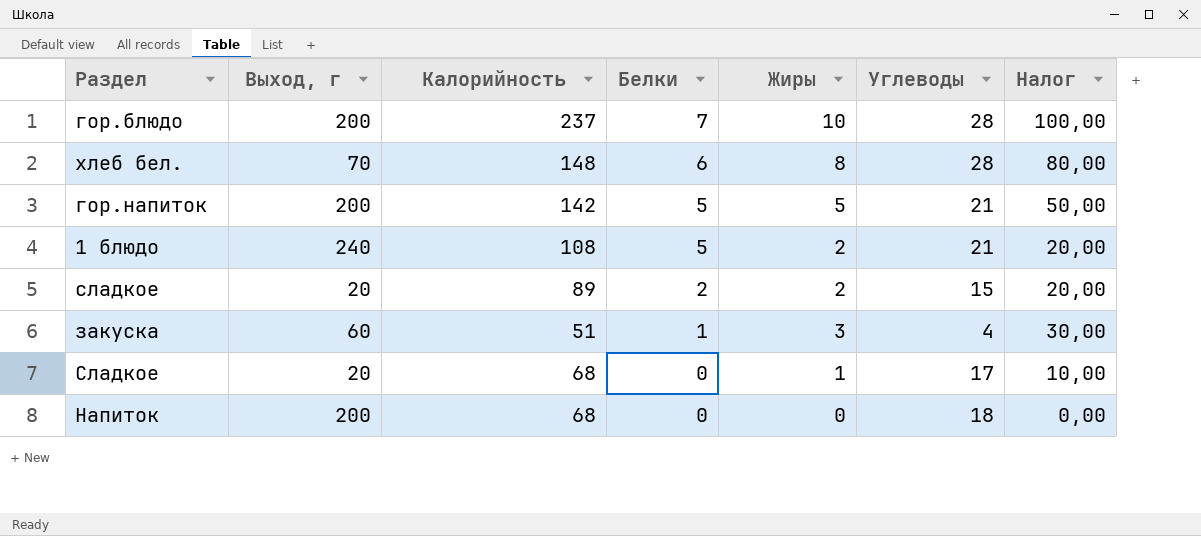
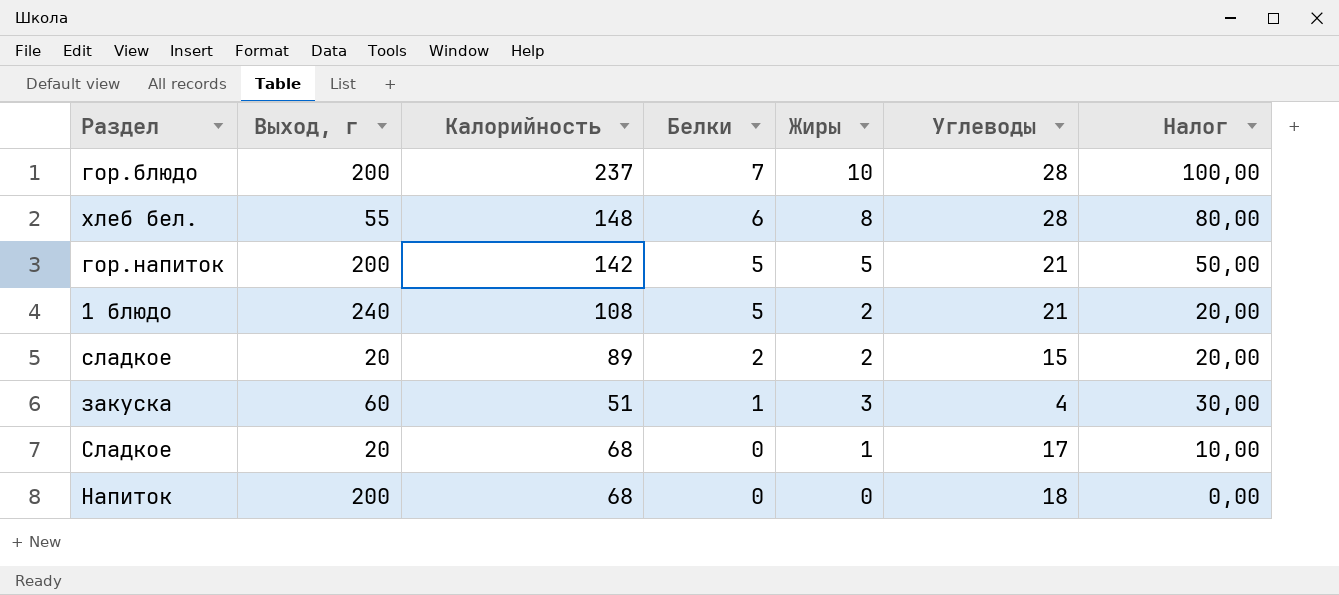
хлеб бел. | Выход, г: 70 -> 55

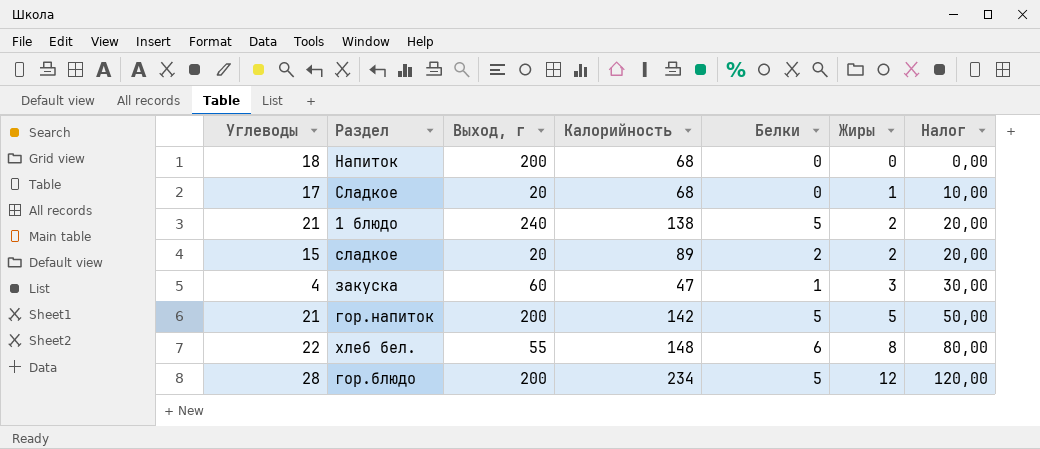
row order: Белки descending -> Жиры ascending
column Углеводы | position: 6 -> 1
1 блюдо | Калорийность: 108 -> 138
закуска | Калорийность: 51 -> 47
хлеб бел. | Углеводы: 28 -> 22
гор.блюдо | Калорийность: 237 -> 234
гор.блюдо | Белки: 7 -> 5
гор.блюдо | Жиры: 10 -> 12
гор.блюдо | Налог: 100,00 -> 120,00

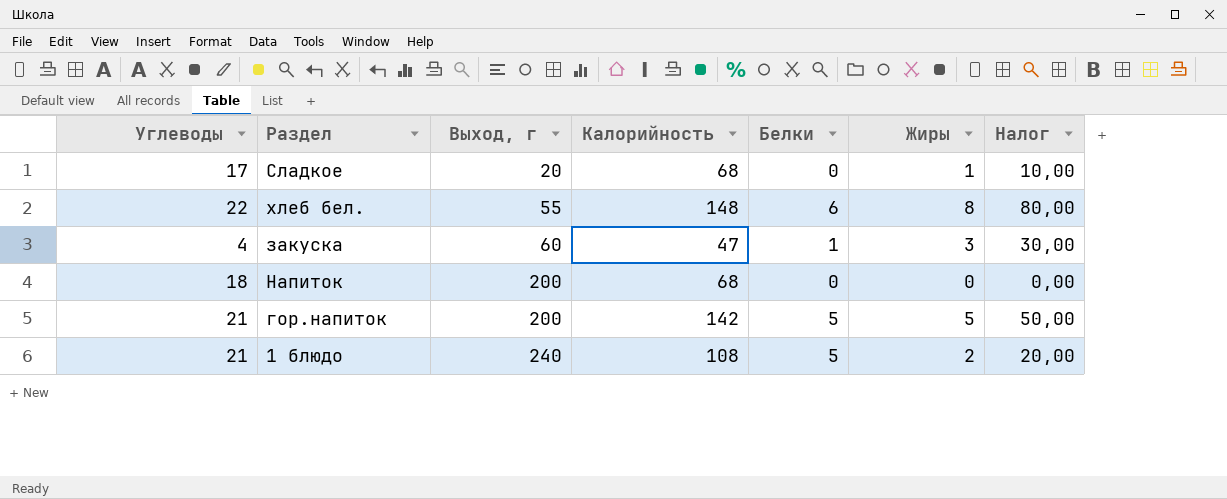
row order: Жиры ascending -> Выход, г ascending
row сладкое: 15 | 20 | 89 | 2 | 2 | 20,00 -> none
row гор.блюдо: 28 | 200 | 234 | 5 | 12 | 120,00 -> none
1 блюдо | Калорийность: 138 -> 108

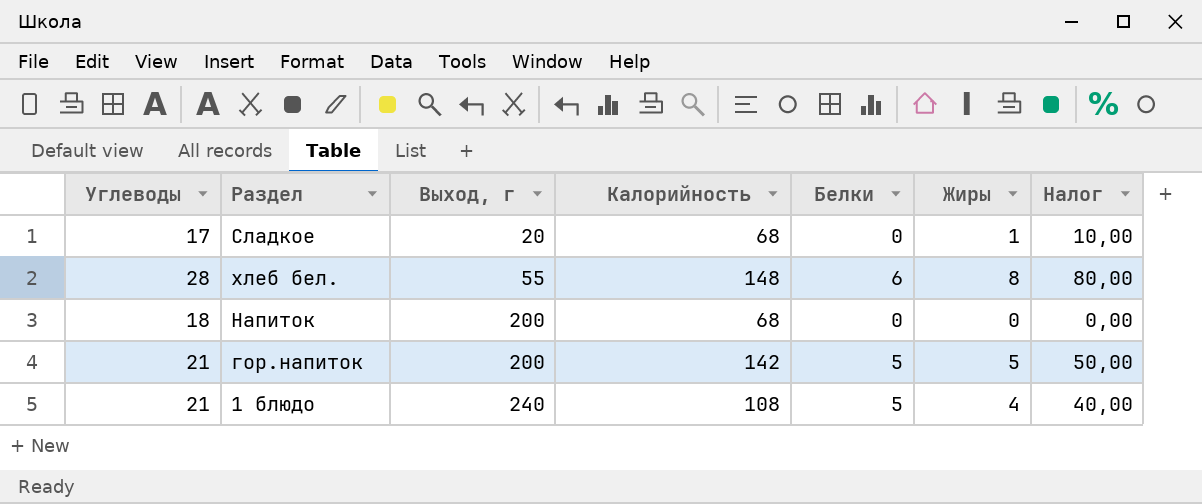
row закуска: 4 | 60 | 47 | 1 | 3 | 30,00 -> none
хлеб бел. | Углеводы: 22 -> 28
1 блюдо | Жиры: 2 -> 4
1 блюдо | Налог: 20,00 -> 40,00

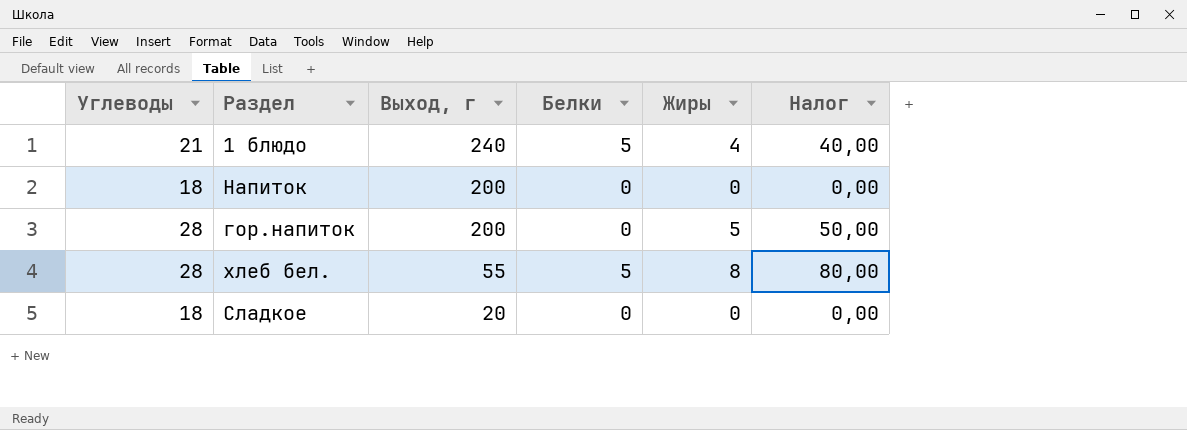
row order: Выход, г ascending -> Выход, г descending
column Калорийность | position: 4 -> none
гор.напиток | Углеводы: 21 -> 28
гор.напиток | Белки: 5 -> 0
хлеб бел. | Белки: 6 -> 5
Сладкое | Углеводы: 17 -> 18
Сладкое | Жиры: 1 -> 0
Сладкое | Налог: 10,00 -> 0,00

